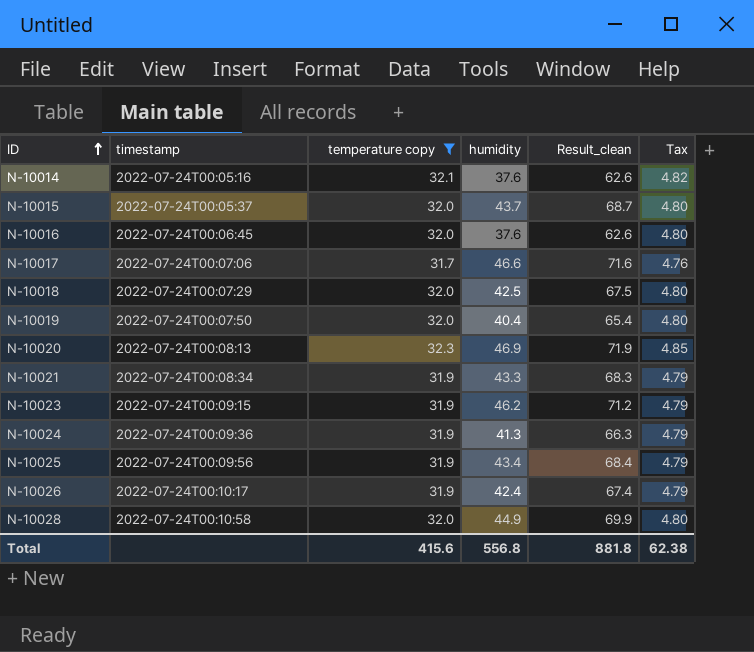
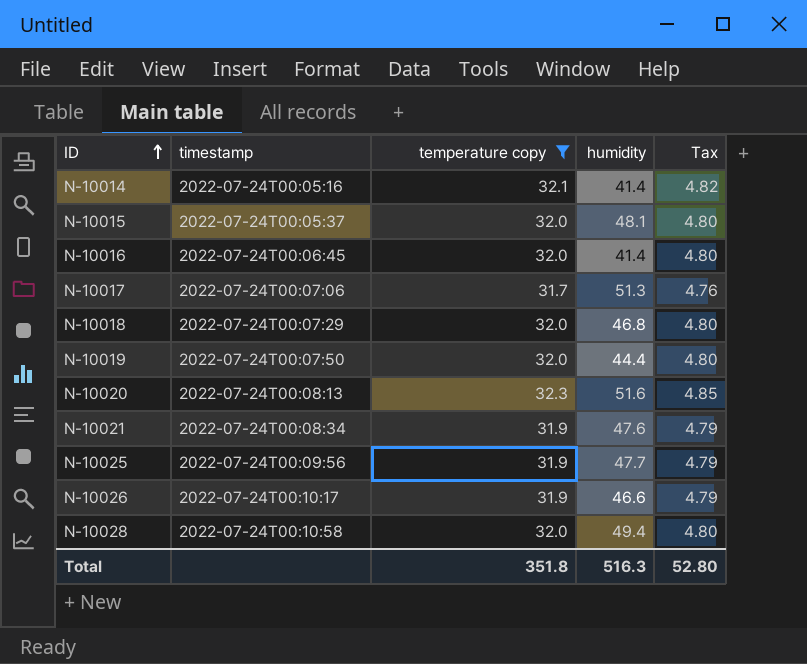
column Result_clean | formula: [humidity] + 25 -> none
row N-10023: 2022-07-24T00:09:15 | 31.9 | 46.2 | 71.2 | 4.79 -> none
row N-10024: 2022-07-24T00:09:36 | 31.9 | 41.3 | 66.3 | 4.79 -> none
N-10014 | humidity: 37.6 -> 41.4
N-10015 | humidity: 43.7 -> 48.1
N-10016 | humidity: 37.6 -> 41.4
N-10017 | humidity: 46.6 -> 51.3
N-10018 | humidity: 42.5 -> 46.8
N-10019 | humidity: 40.4 -> 44.4
N-10020 | humidity: 46.9 -> 51.6
N-10021 | humidity: 43.3 -> 47.6
N-10025 | humidity: 43.4 -> 47.7
N-10026 | humidity: 42.4 -> 46.6
N-10028 | humidity: 44.9 -> 49.4
Total | temperature copy: 415.6 -> 351.8
Total | humidity: 556.8 -> 516.3
Total | Tax: 62.38 -> 52.80

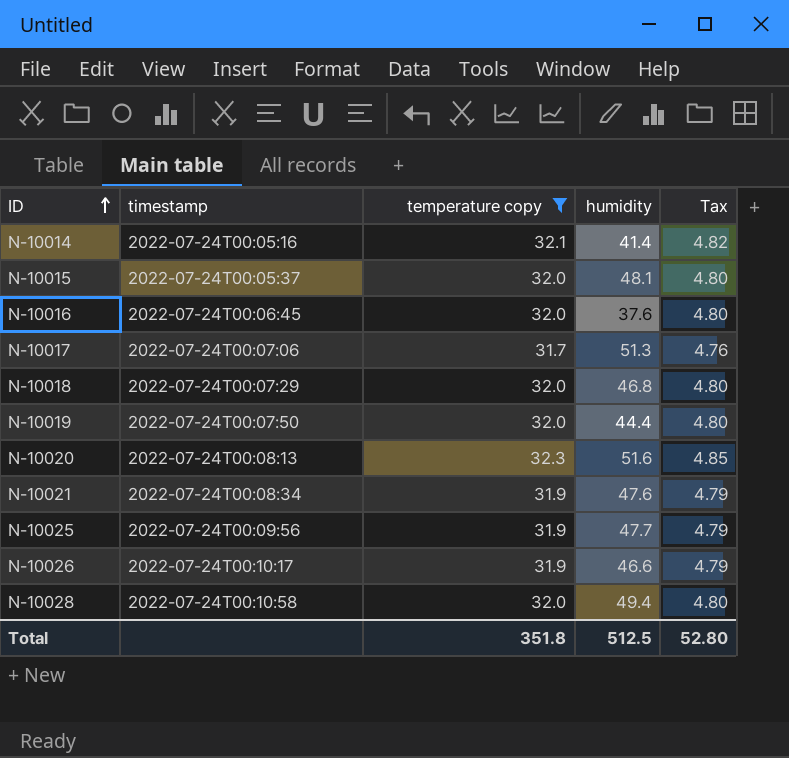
N-10016 | humidity: 41.4 -> 37.6
Total | humidity: 516.3 -> 512.5

